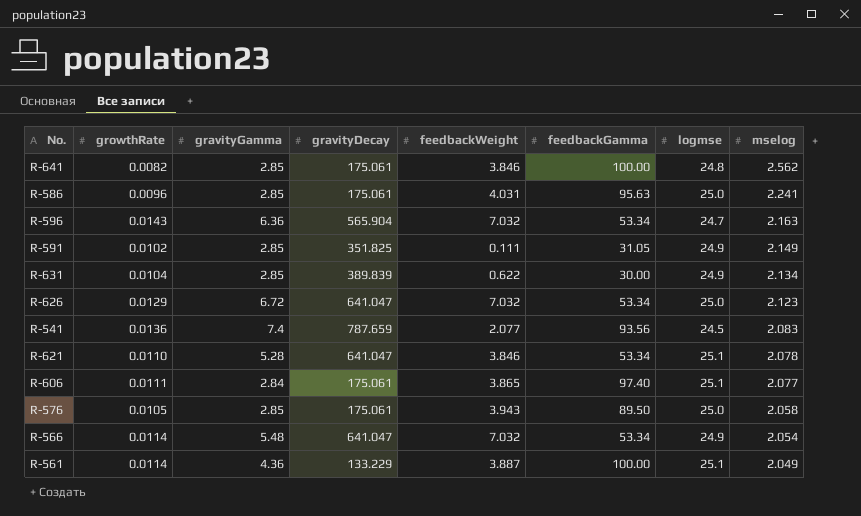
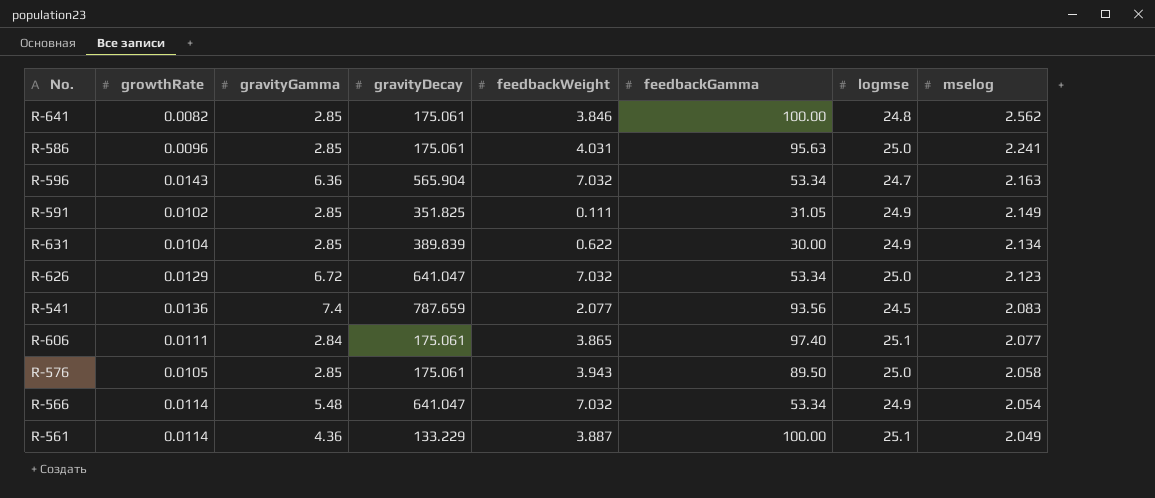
row R-621: 0.0110 | 5.28 | 641.047 | 3.846 | 53.34 | 25.1 | 2.078 -> none

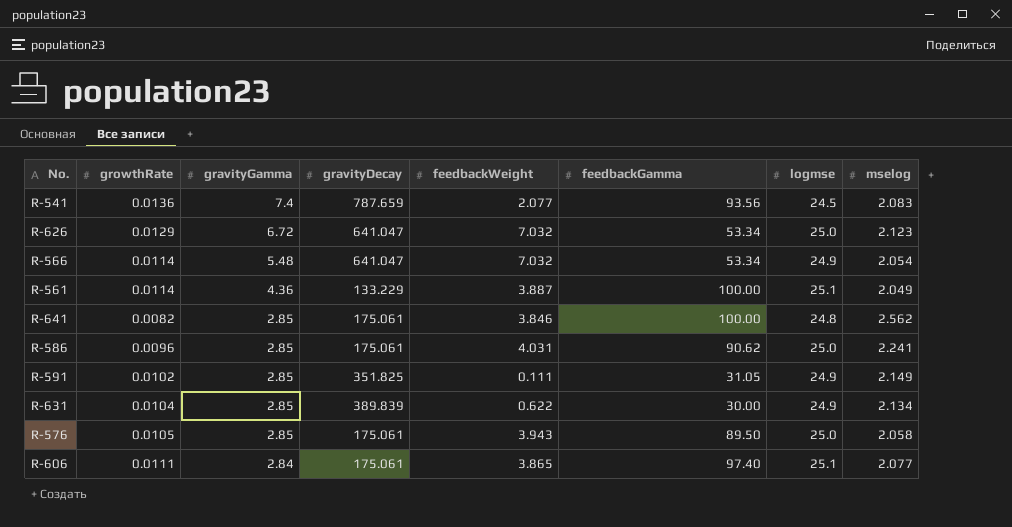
row order: mselog descending -> gravityGamma descending
row R-596: 0.0143 | 6.36 | 565.904 | 7.032 | 53.34 | 24.7 | 2.163 -> none
R-586 | feedbackGamma: 95.63 -> 90.62

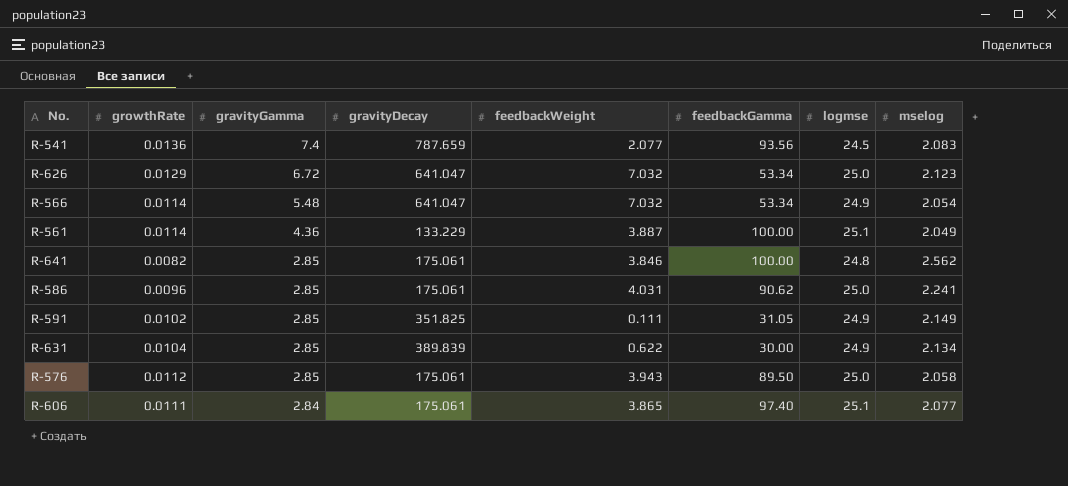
R-576 | growthRate: 0.0105 -> 0.0112

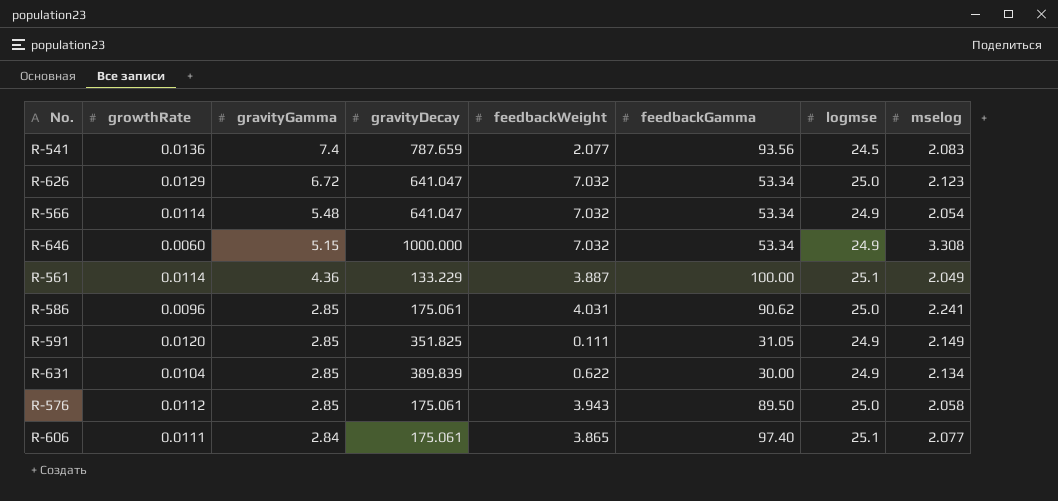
row R-641: 0.0082 | 2.85 | 175.061 | 3.846 | 100.00 | 24.8 | 2.562 -> none
row R-646: none -> 0.0060 | 5.15 | 1000.000 | 7.032 | 53.34 | 24.9 | 3.308
R-591 | growthRate: 0.0102 -> 0.0120

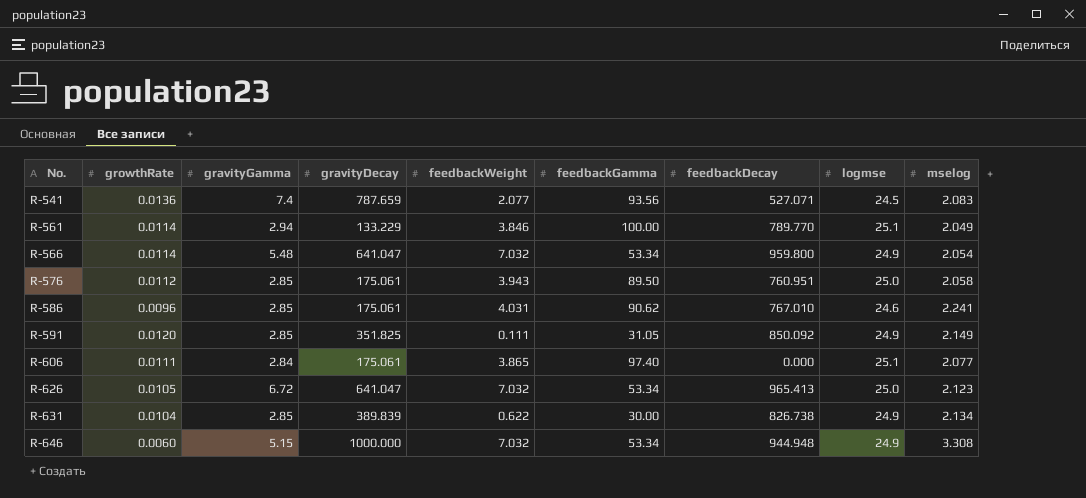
row order: gravityGamma descending -> No. ascending
column feedbackDecay | position: none -> 7
R-561 | gravityGamma: 4.36 -> 2.94
R-561 | feedbackWeight: 3.887 -> 3.846
R-586 | logmse: 25.0 -> 24.6
R-626 | growthRate: 0.0129 -> 0.0105

